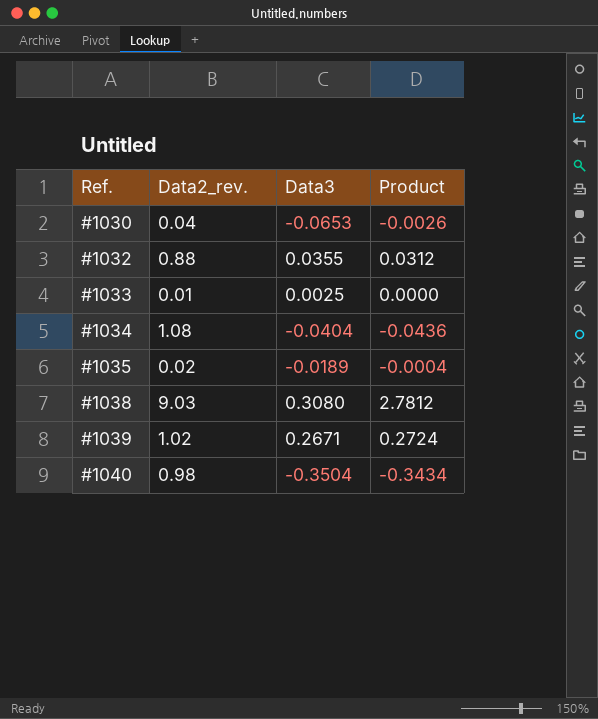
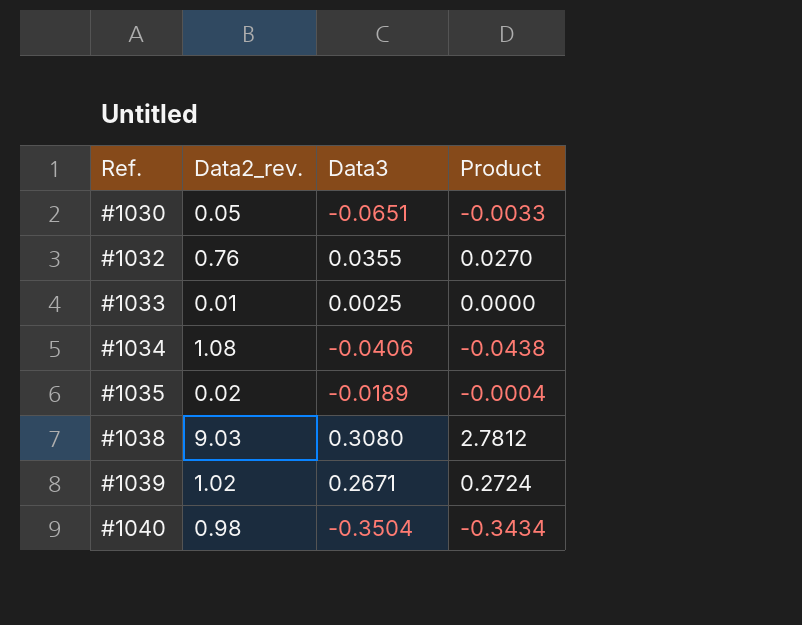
#1030 | Data2_rev.: 0.04 -> 0.05
#1030 | Data3: -0.0653 -> -0.0651
#1030 | Product: -0.0026 -> -0.0033
#1032 | Data2_rev.: 0.88 -> 0.76
#1032 | Product: 0.0312 -> 0.0270
#1034 | Data3: -0.0404 -> -0.0406
#1034 | Product: -0.0436 -> -0.0438

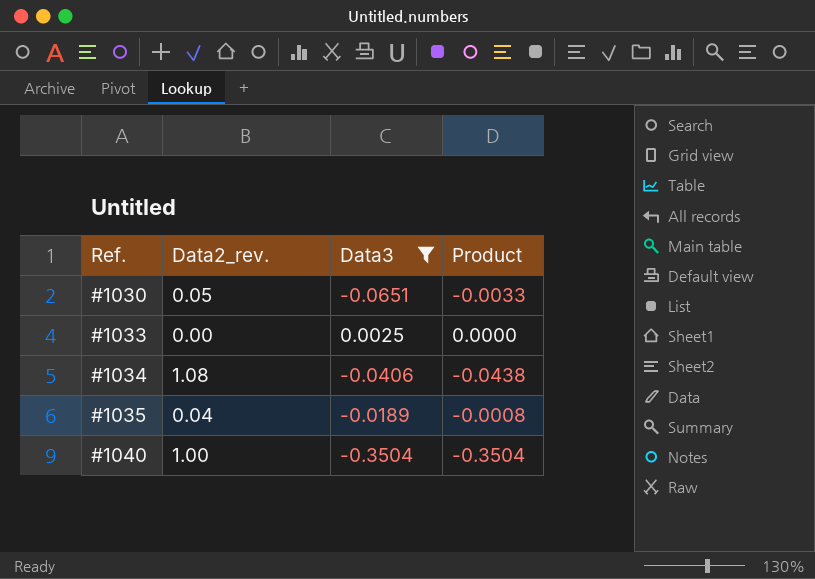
filter: none -> Data3 <= 0.0025
#1033 | Data2_rev.: 0.01 -> 0.00
#1035 | Data2_rev.: 0.02 -> 0.04
#1035 | Product: -0.0004 -> -0.0008
#1040 | Data2_rev.: 0.98 -> 1.00
#1040 | Product: -0.3434 -> -0.3504

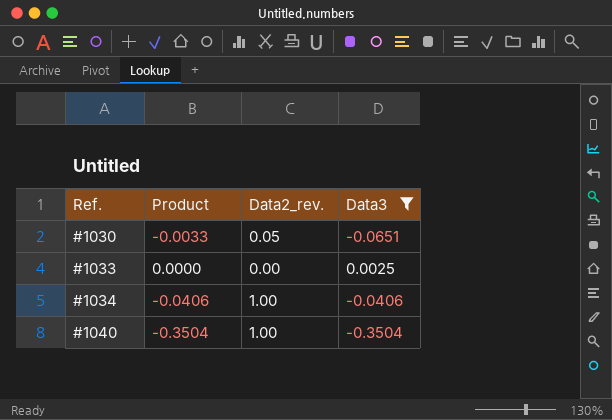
column Product | position: 4 -> 2
row #1035: 0.04 | -0.0189 | -0.0008 -> none
#1034 | Product: -0.0438 -> -0.0406
#1034 | Data2_rev.: 1.08 -> 1.00

